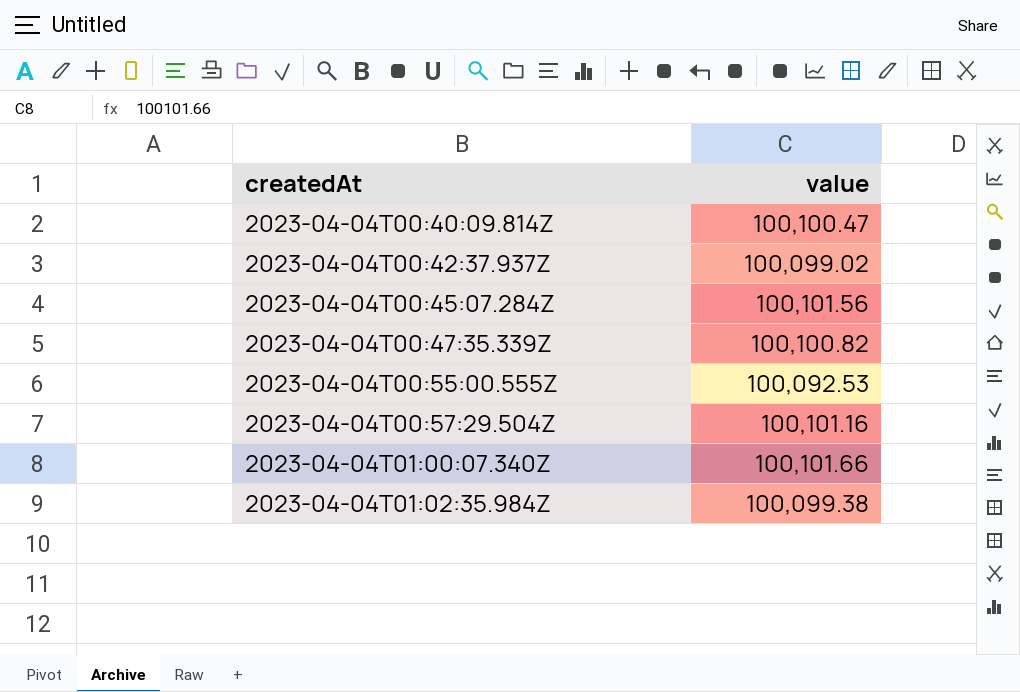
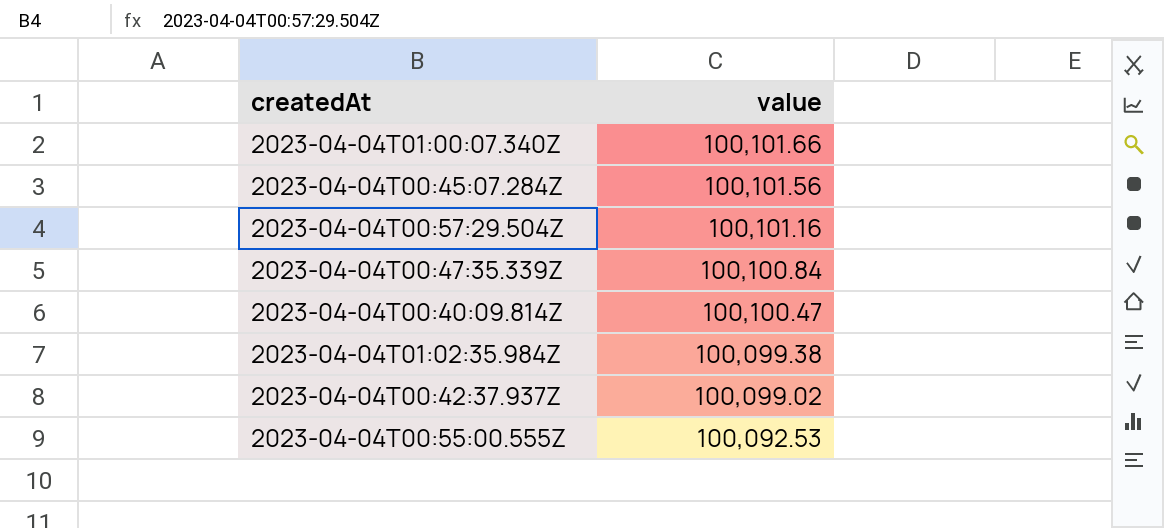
row order: createdAt ascending -> value descending
2023-04-04T00:47:35.339Z | value: 100,100.82 -> 100,100.84

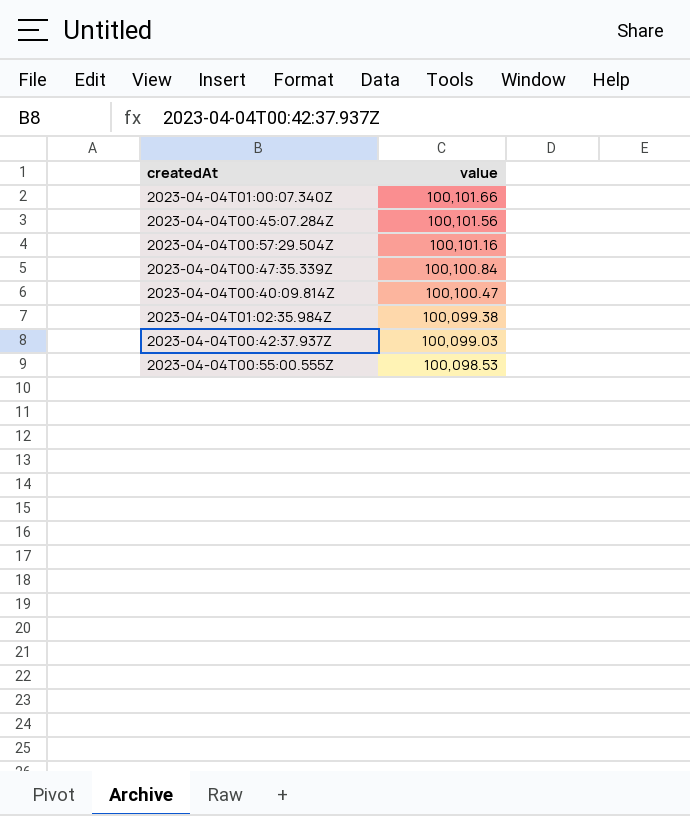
2023-04-04T00:42:37.937Z | value: 100,099.02 -> 100,099.03
2023-04-04T00:55:00.555Z | value: 100,092.53 -> 100,098.53

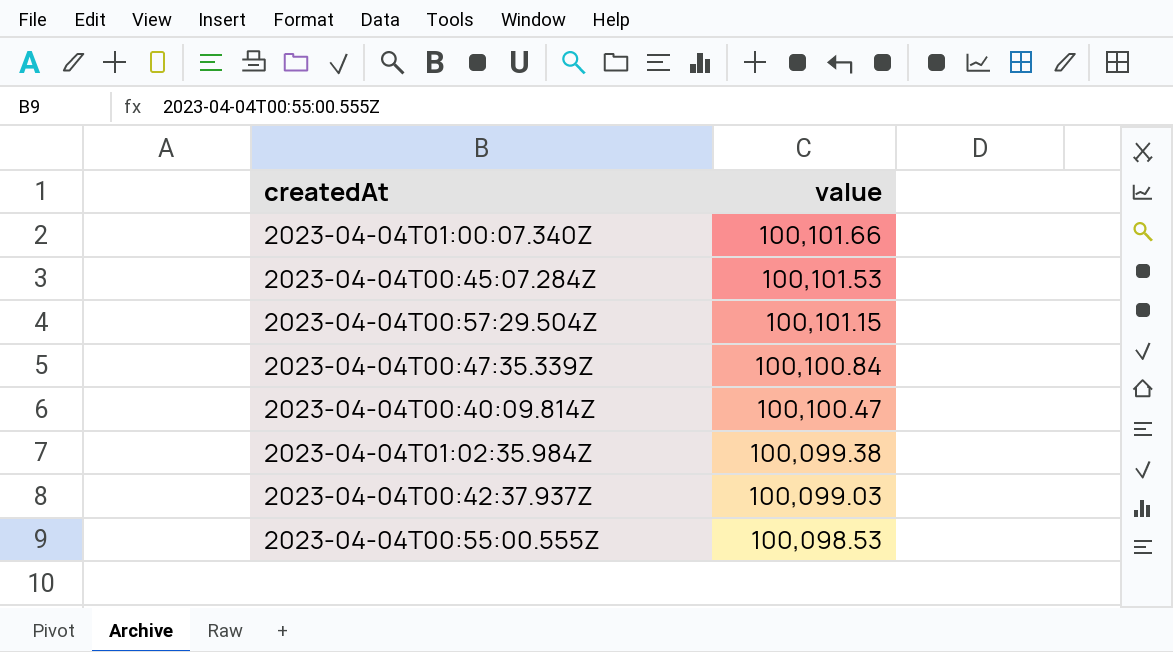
2023-04-04T00:45:07.284Z | value: 100,101.56 -> 100,101.53
2023-04-04T00:57:29.504Z | value: 100,101.16 -> 100,101.15

